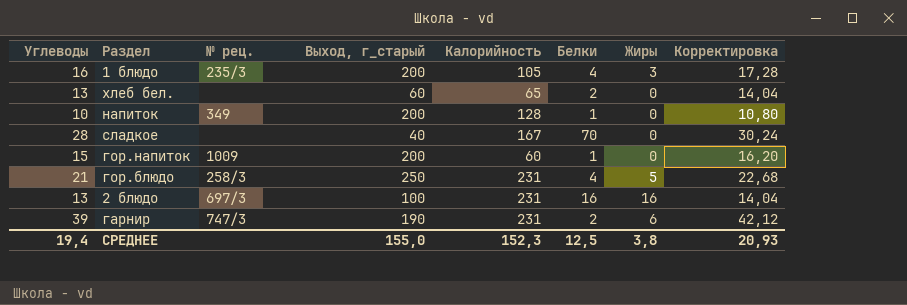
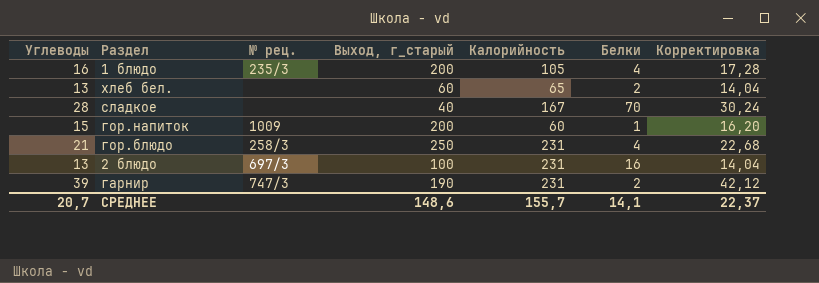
column Жиры | position: 7 -> none
row напиток: 10 | 349 | 200 | 128 | 1 | 0 | 10,80 -> none
СРЕДНЕЕ | Углеводы: 19,4 -> 20,7
СРЕДНЕЕ | Выход, г_старый: 155,0 -> 148,6
СРЕДНЕЕ | Калорийность: 152,3 -> 155,7
СРЕДНЕЕ | Белки: 12,5 -> 14,1
СРЕДНЕЕ | Корректировка: 20,93 -> 22,37

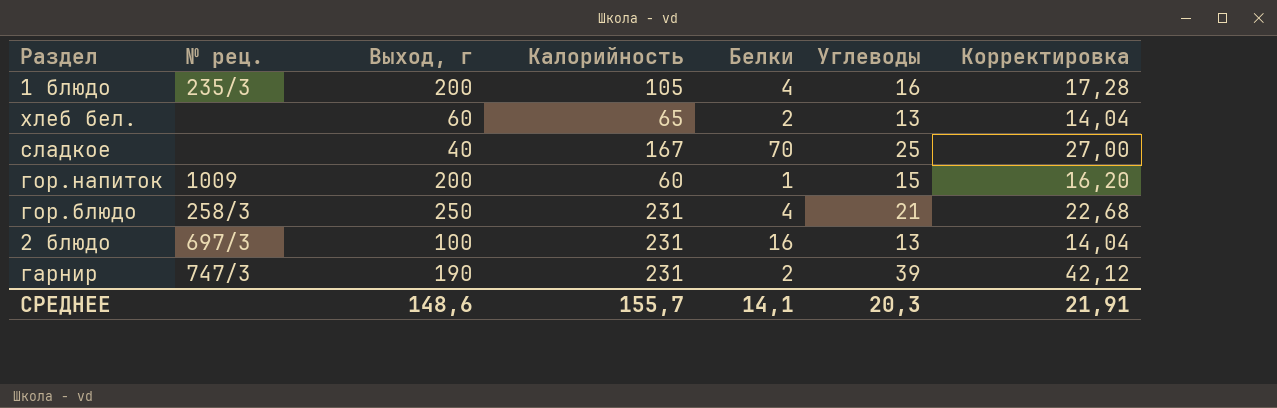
column name: Выход, г_старый -> Выход, г
column Углеводы | position: 1 -> 6
сладкое | Углеводы: 28 -> 25
сладкое | Корректировка: 30,24 -> 27,00
СРЕДНЕЕ | Углеводы: 20,7 -> 20,3
СРЕДНЕЕ | Корректировка: 22,37 -> 21,91

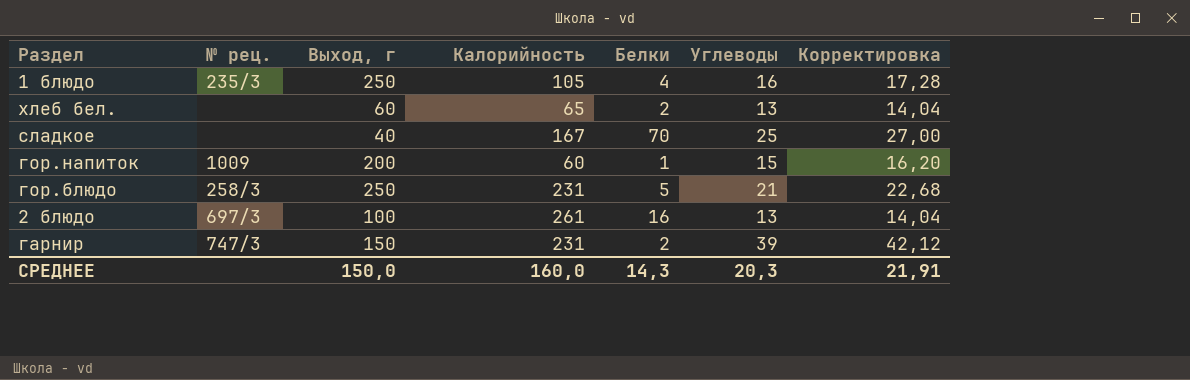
1 блюдо | Выход, г: 200 -> 250
гор.блюдо | Белки: 4 -> 5
2 блюдо | Калорийность: 231 -> 261
гарнир | Выход, г: 190 -> 150
СРЕДНЕЕ | Выход, г: 148,6 -> 150,0
СРЕДНЕЕ | Калорийность: 155,7 -> 160,0
СРЕДНЕЕ | Белки: 14,1 -> 14,3

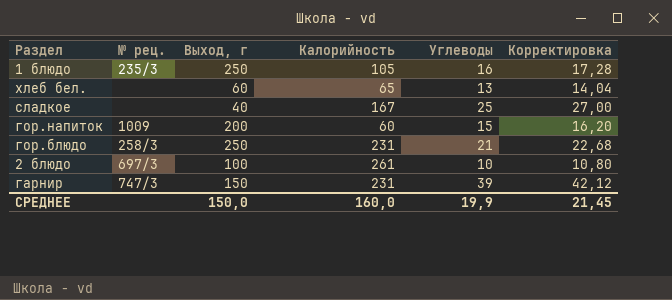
column Белки | position: 5 -> none
2 блюдо | Углеводы: 13 -> 10
2 блюдо | Корректировка: 14,04 -> 10,80
СРЕДНЕЕ | Углеводы: 20,3 -> 19,9
СРЕДНЕЕ | Корректировка: 21,91 -> 21,45

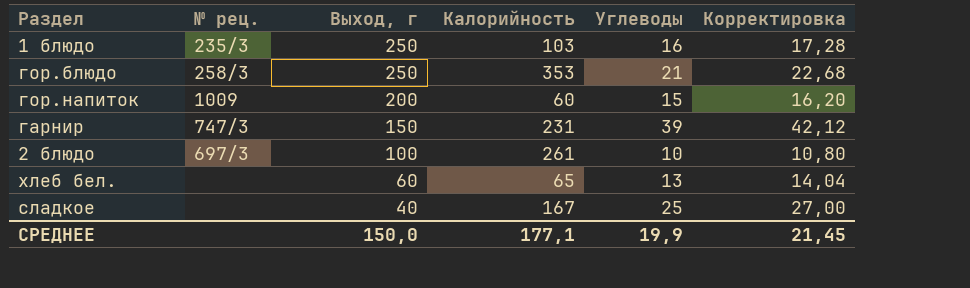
row order: none -> Выход, г descending
1 блюдо | Калорийность: 105 -> 103
гор.блюдо | Калорийность: 231 -> 353
СРЕДНЕЕ | Калорийность: 160,0 -> 177,1

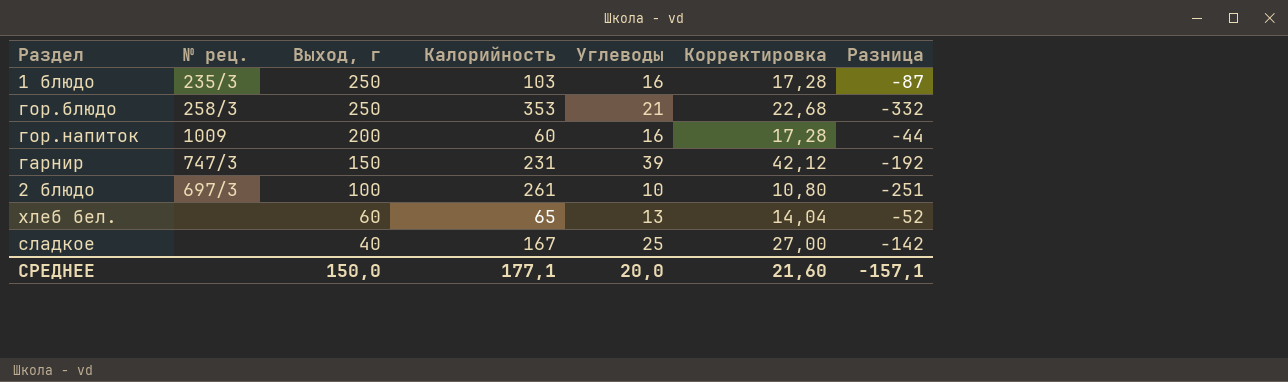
column Разница | formula: none -> [Углеводы] - [Калорийность]
гор.напиток | Углеводы: 15 -> 16
гор.напиток | Корректировка: 16,20 -> 17,28
СРЕДНЕЕ | Углеводы: 19,9 -> 20,0
СРЕДНЕЕ | Корректировка: 21,45 -> 21,60

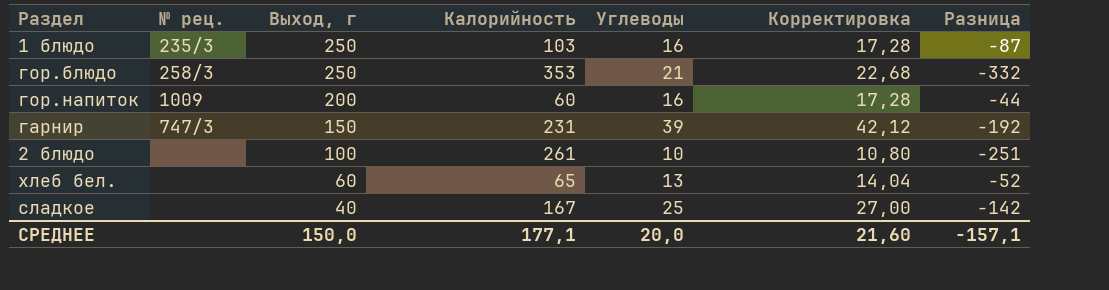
2 блюдо | № рец.: 697/3 -> none

